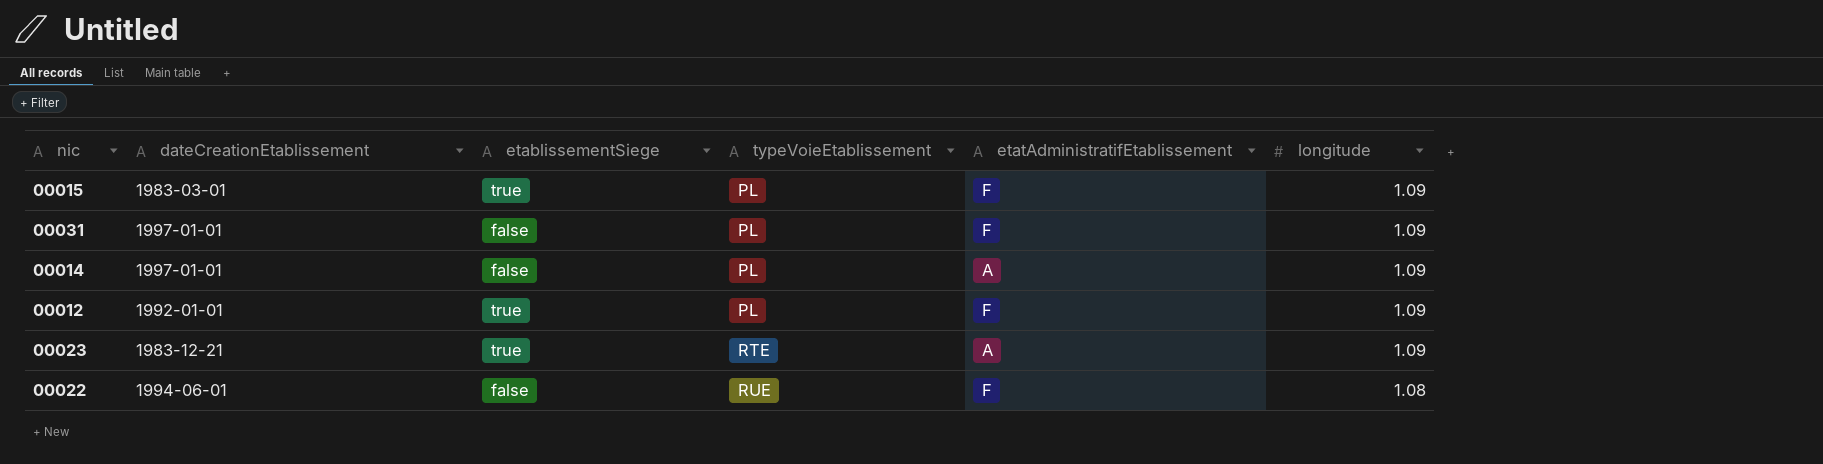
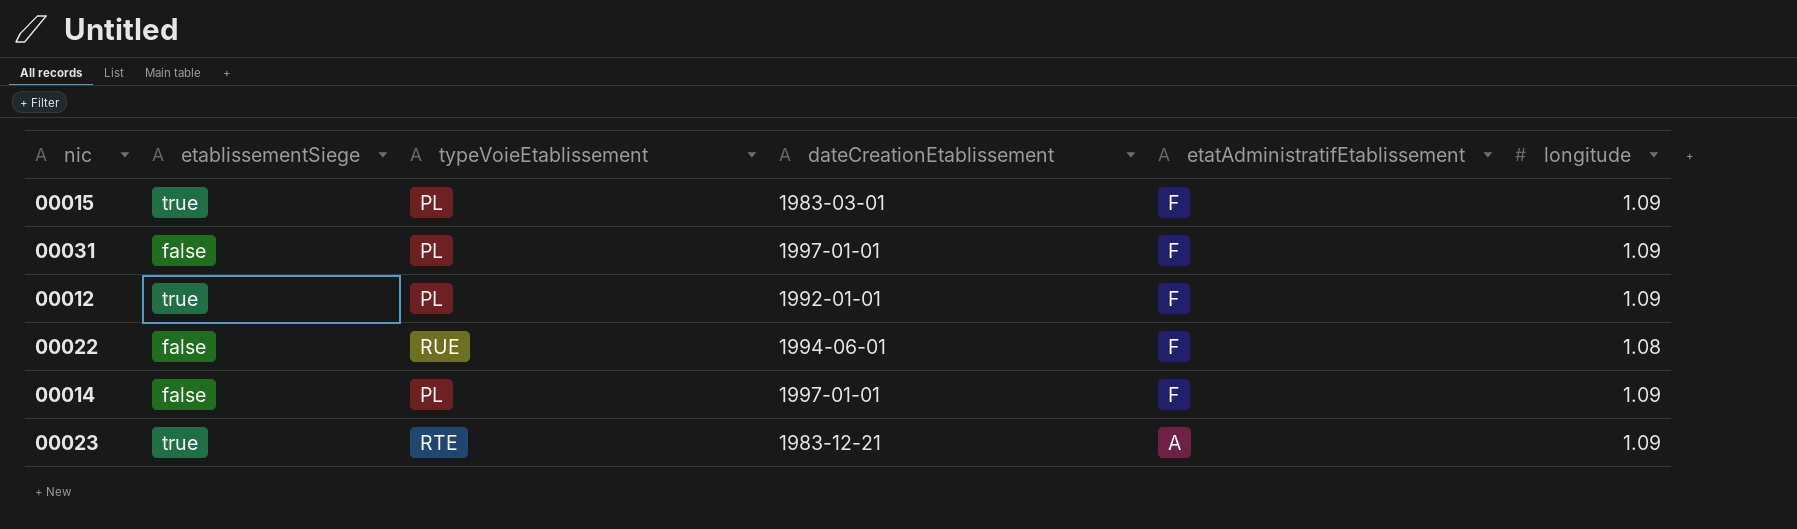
row order: typeVoieEtablissement ascending -> etatAdministratifEtablissement descending
column dateCreationEtablissement | position: 2 -> 4
00014 | etatAdministratifEtablissement: A -> F

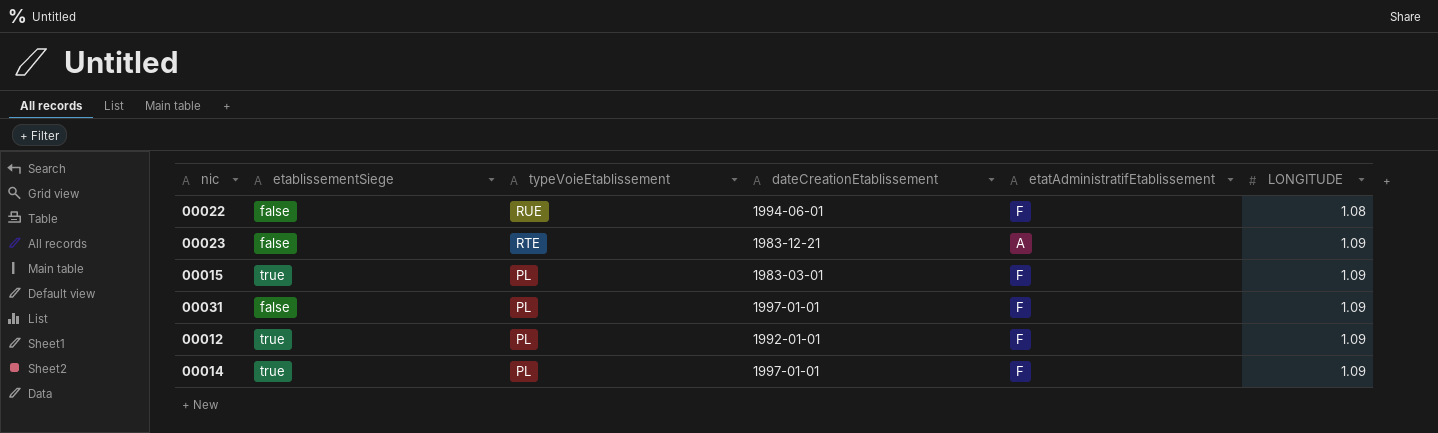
row order: etatAdministratifEtablissement descending -> typeVoieEtablissement descending
column name: longitude -> LONGITUDE
00023 | etablissementSiege: true -> false
00014 | etablissementSiege: false -> true

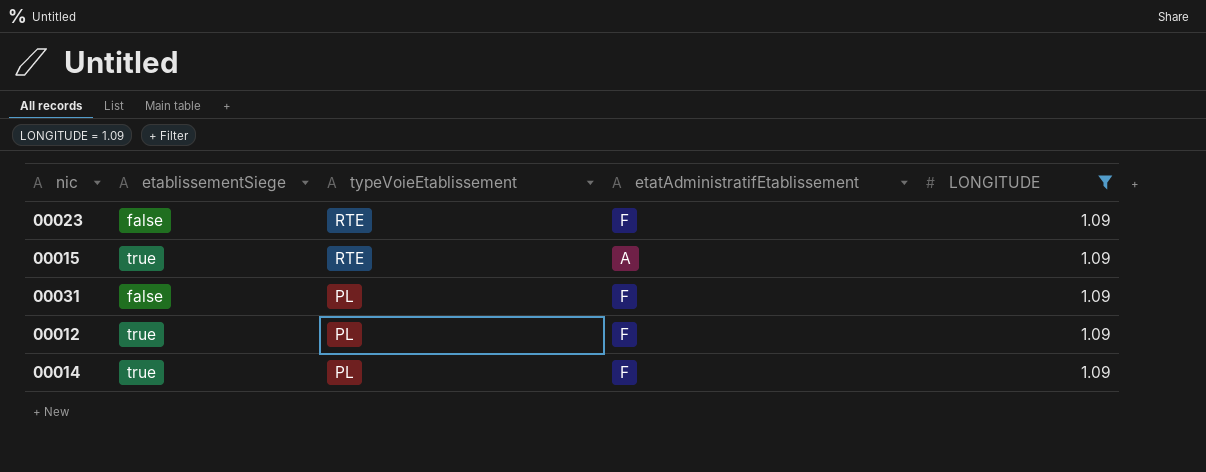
filter: none -> LONGITUDE = 1.09
column dateCreationEtablissement | position: 4 -> none
00023 | etatAdministratifEtablissement: A -> F
00015 | typeVoieEtablissement: PL -> RTE
00015 | etatAdministratifEtablissement: F -> A

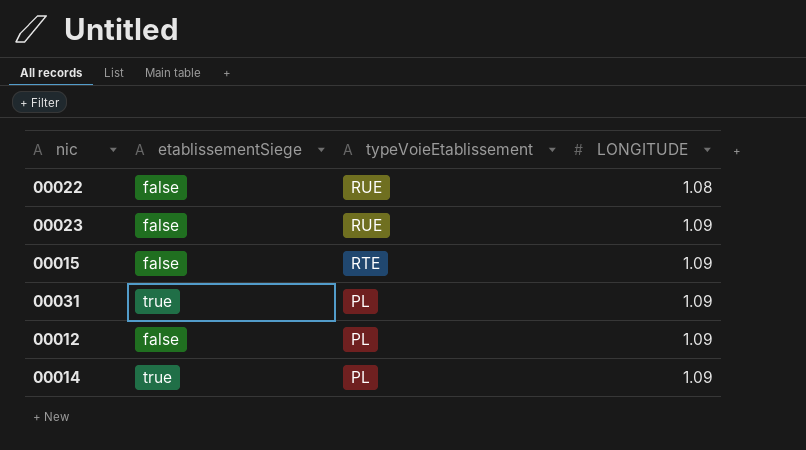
filter: LONGITUDE = 1.09 -> none
column etatAdministratifEtablissement | position: 4 -> none
00023 | typeVoieEtablissement: RTE -> RUE
00015 | etablissementSiege: true -> false
00031 | etablissementSiege: false -> true
00012 | etablissementSiege: true -> false

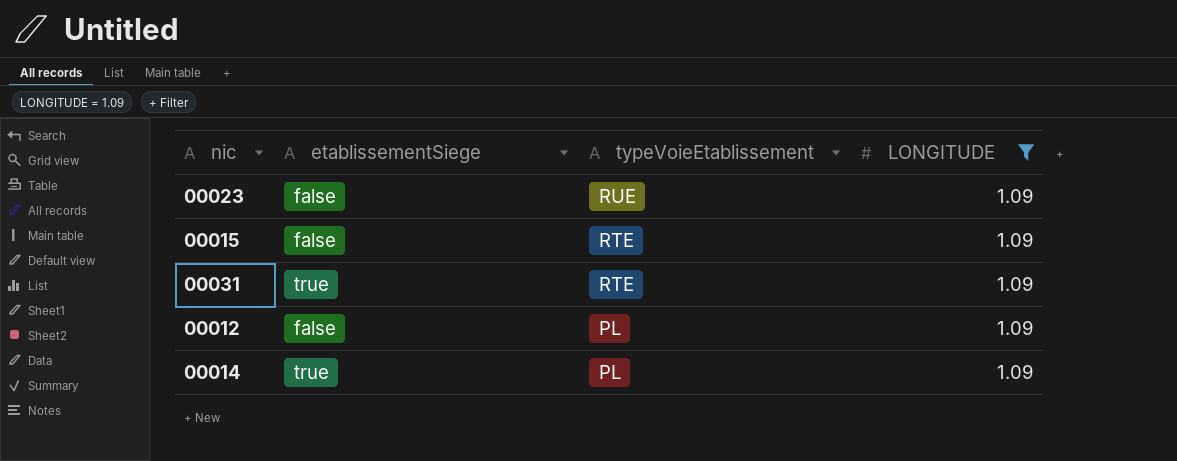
filter: none -> LONGITUDE = 1.09
00031 | typeVoieEtablissement: PL -> RTE

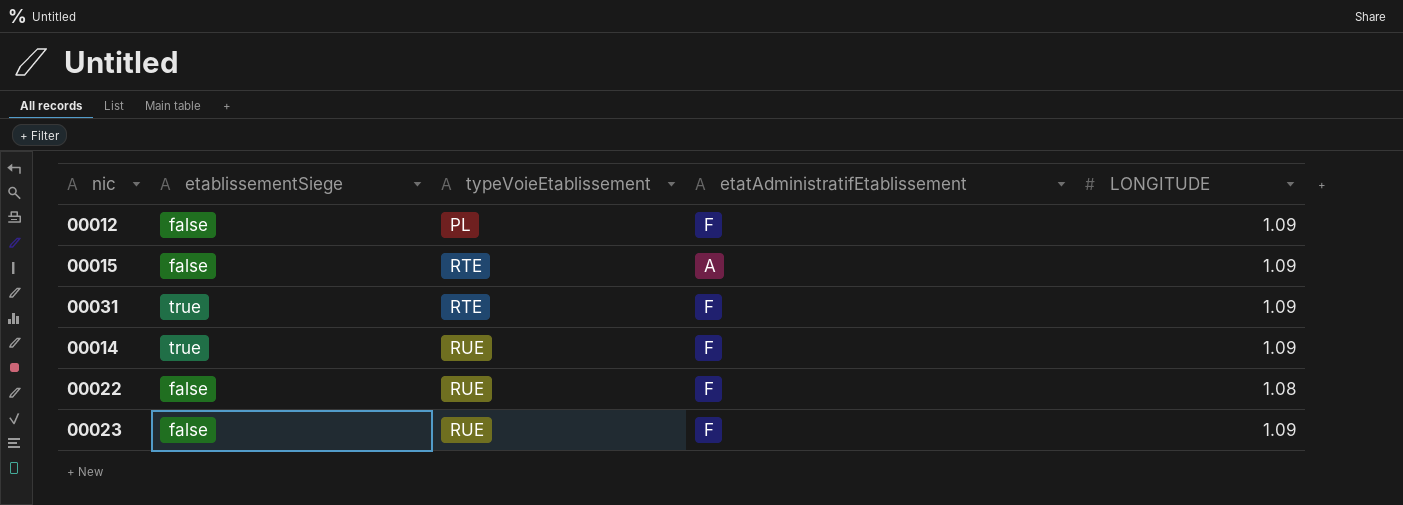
filter: LONGITUDE = 1.09 -> none
row order: typeVoieEtablissement descending -> typeVoieEtablissement ascending
column etatAdministratifEtablissement | position: none -> 4
00014 | typeVoieEtablissement: PL -> RUE

